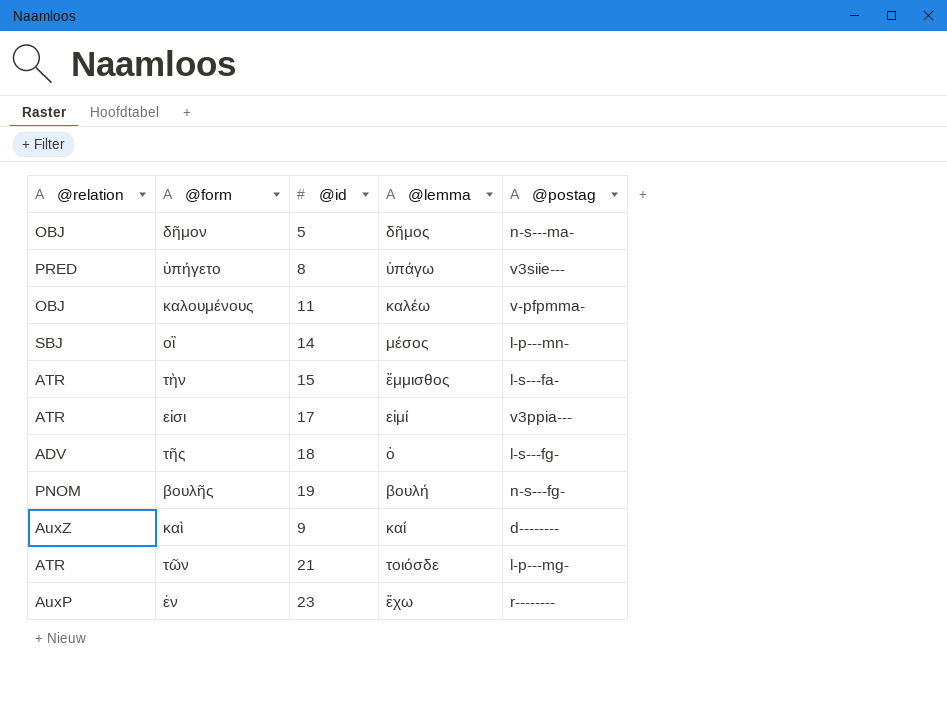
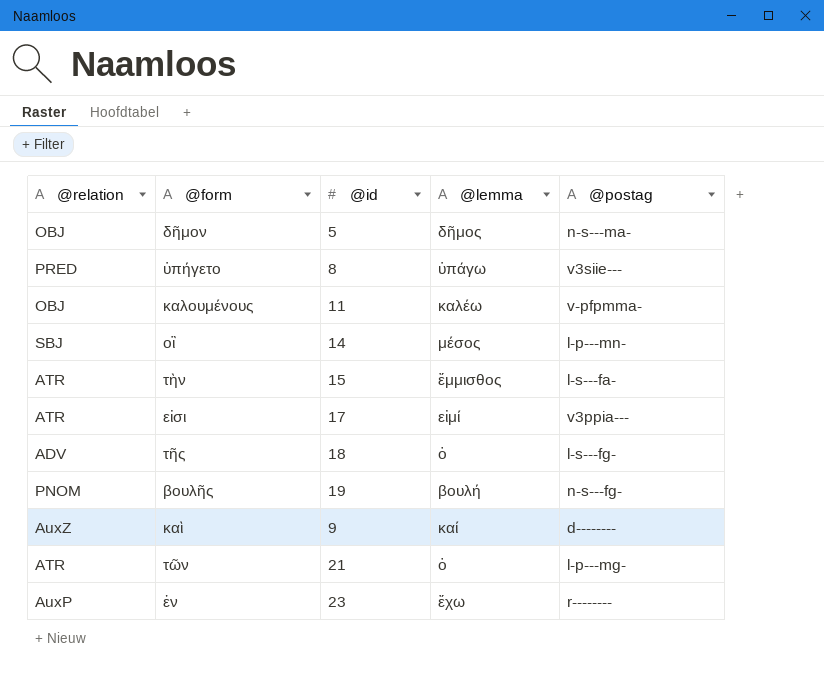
τῶν | @lemma: τοιόσδε -> ὁ

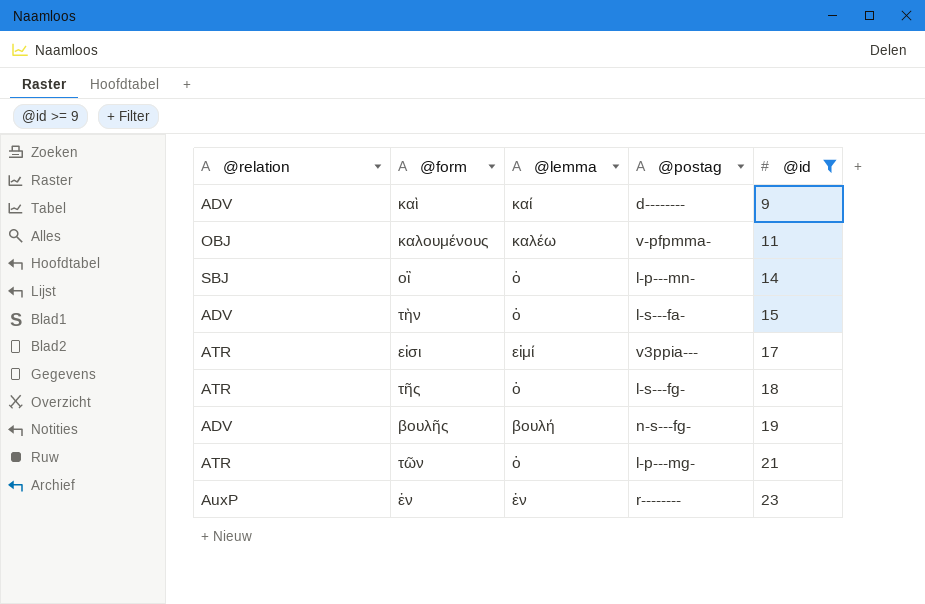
filter: none -> @id >= 9
row order: none -> @id ascending
column @id | position: 3 -> 5
καὶ | @relation: AuxZ -> ADV
οἳ | @lemma: μέσος -> ὁ
τὴν | @relation: ATR -> ADV
τὴν | @lemma: ἔμμισθος -> ὁ
τῆς | @relation: ADV -> ATR
βουλῆς | @relation: PNOM -> ADV
ἐν | @lemma: ἔχω -> ἐν

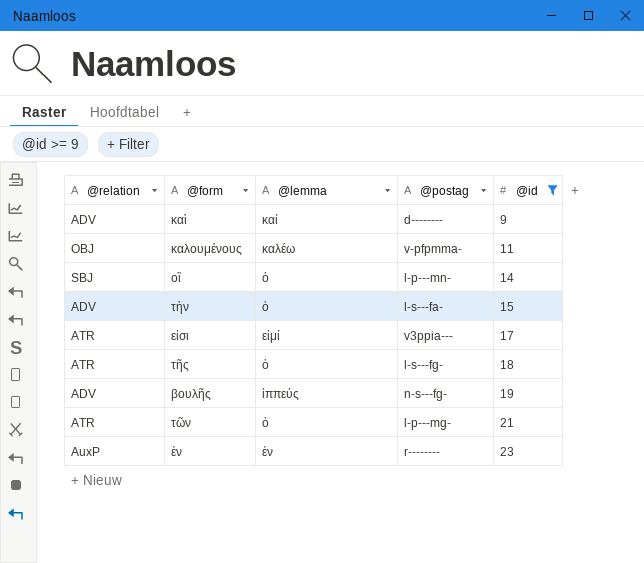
βουλῆς | @lemma: βουλή -> ἱππεύς

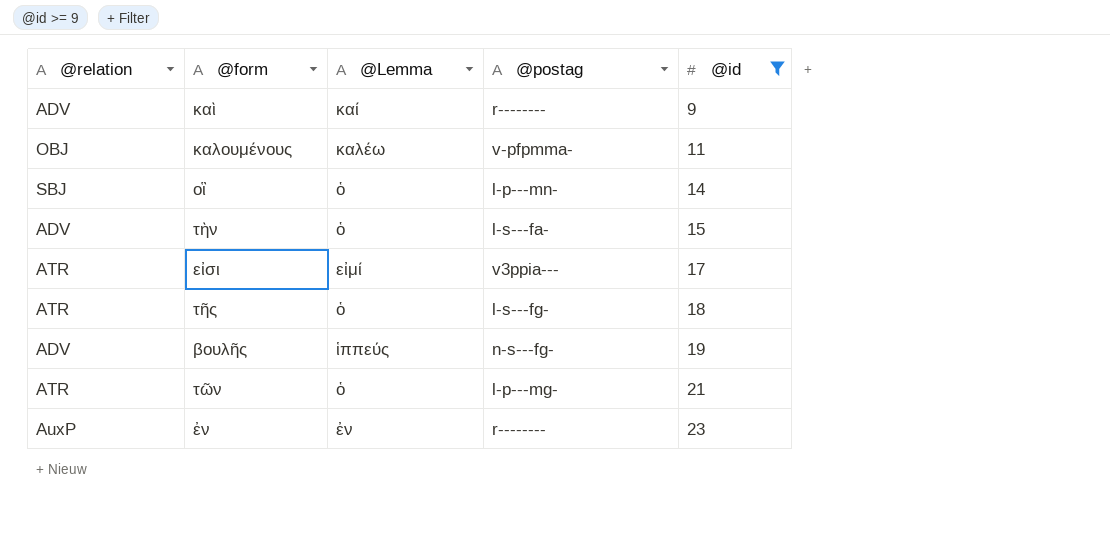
column name: @lemma -> @Lemma
καὶ | @postag: d-------- -> r--------

